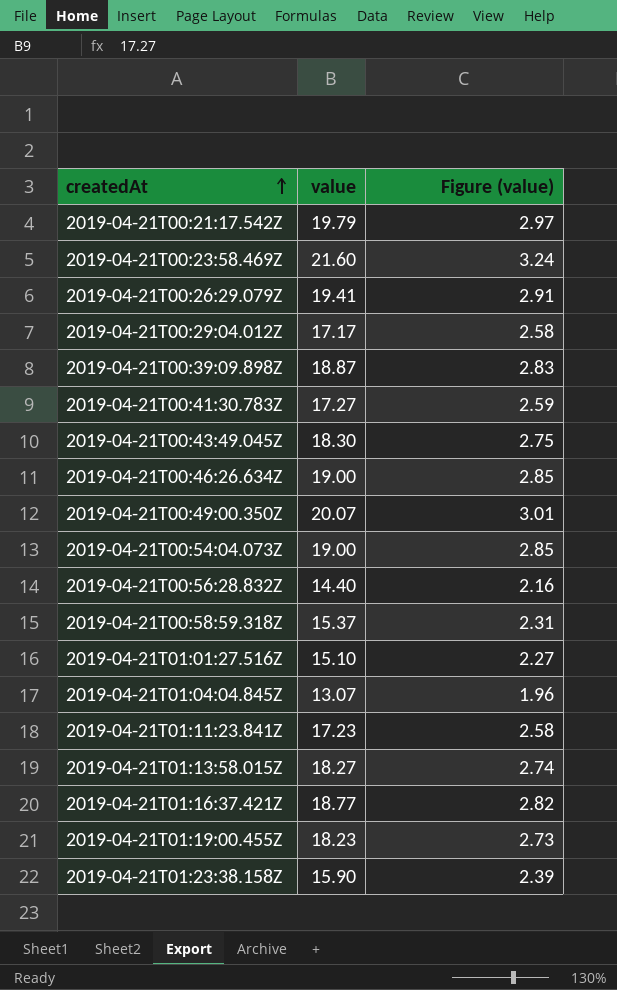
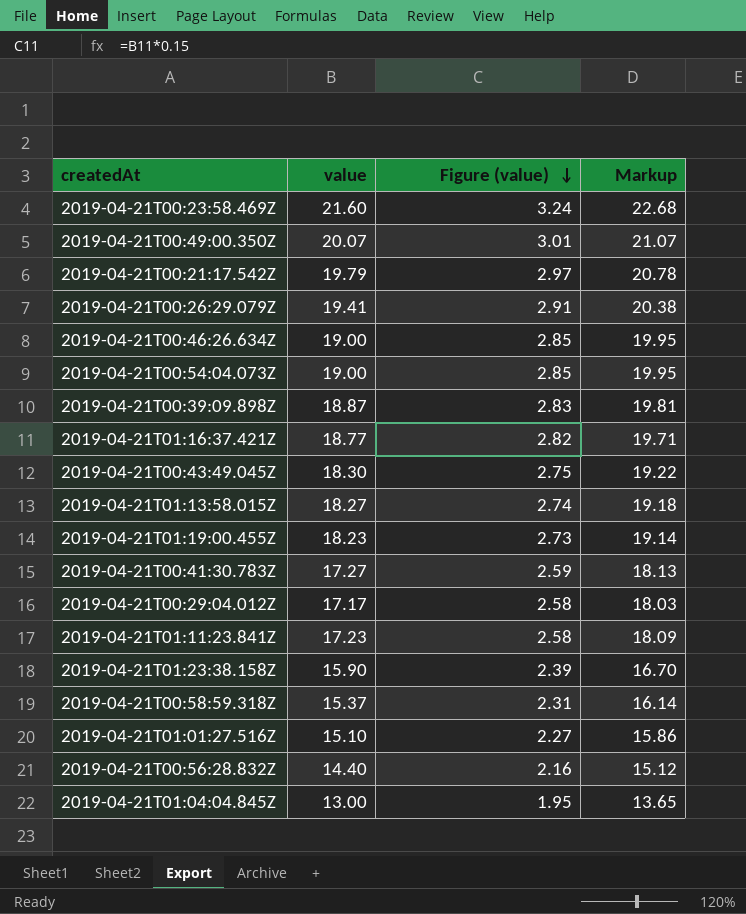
row order: createdAt ascending -> Figure (value) descending
column Markup | formula: none -> [value] * 1.05
2019-04-21T01:04:04.845Z | value: 13.07 -> 13.00
2019-04-21T01:04:04.845Z | Figure (value): 1.96 -> 1.95

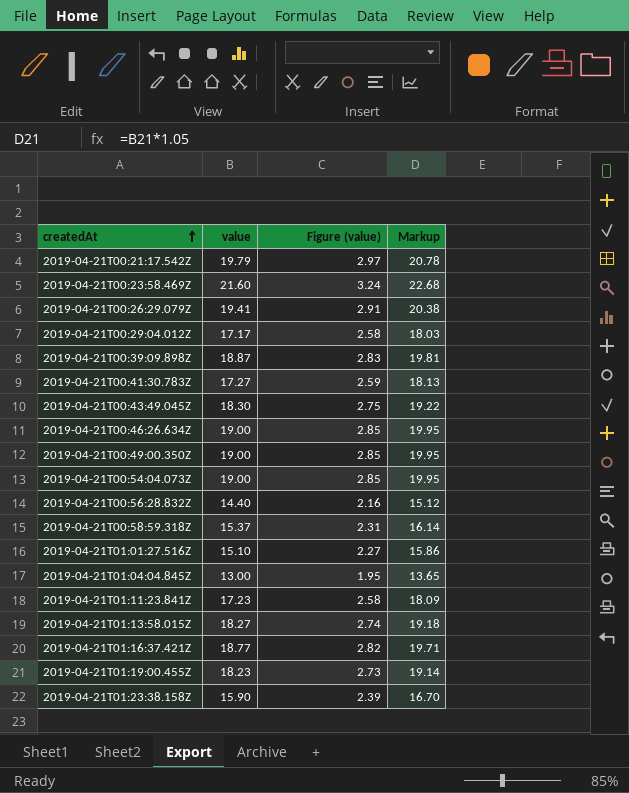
row order: Figure (value) descending -> createdAt ascending
2019-04-21T00:49:00.350Z | value: 20.07 -> 19.00
2019-04-21T00:49:00.350Z | Figure (value): 3.01 -> 2.85
2019-04-21T00:49:00.350Z | Markup: 21.07 -> 19.95

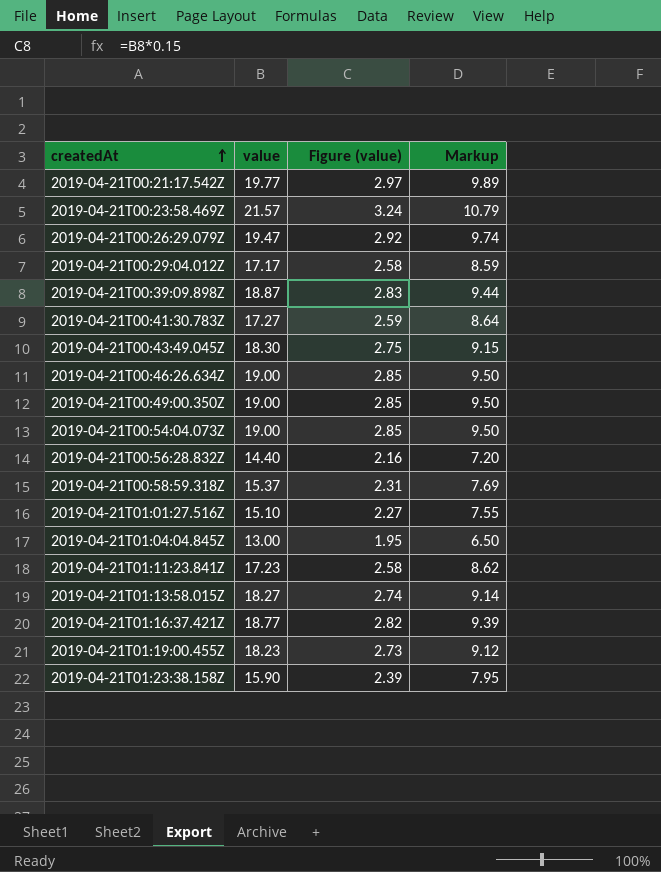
column Markup | formula: [value] * 1.05 -> [value] * 0.5
2019-04-21T00:21:17.542Z | value: 19.79 -> 19.77
2019-04-21T00:23:58.469Z | value: 21.60 -> 21.57
2019-04-21T00:26:29.079Z | value: 19.41 -> 19.47
2019-04-21T00:26:29.079Z | Figure (value): 2.91 -> 2.92

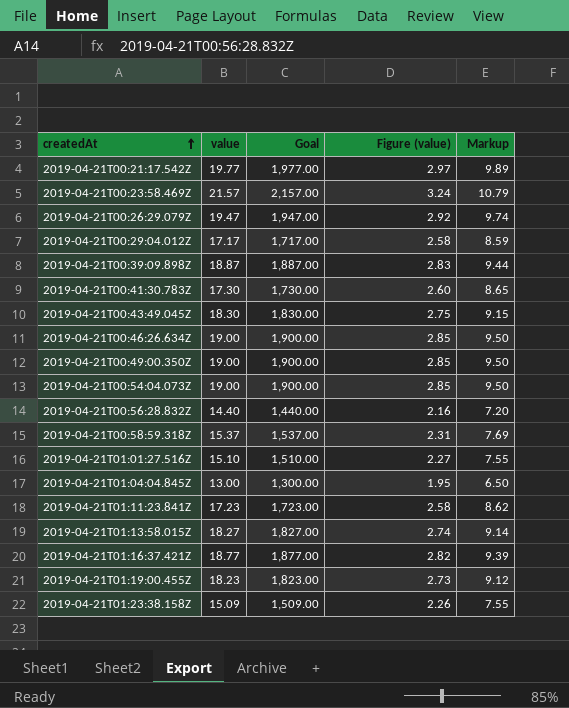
column Goal | formula: none -> [value] * 100
2019-04-21T00:41:30.783Z | value: 17.27 -> 17.30
2019-04-21T00:41:30.783Z | Figure (value): 2.59 -> 2.60
2019-04-21T00:41:30.783Z | Markup: 8.64 -> 8.65
2019-04-21T01:23:38.158Z | value: 15.90 -> 15.09
2019-04-21T01:23:38.158Z | Figure (value): 2.39 -> 2.26
2019-04-21T01:23:38.158Z | Markup: 7.95 -> 7.55

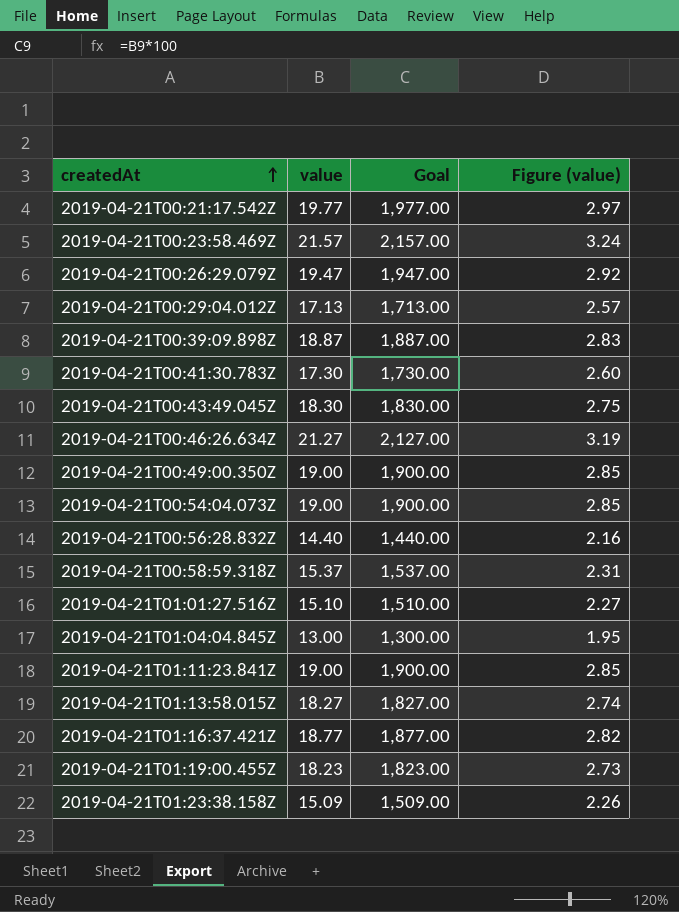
column Markup | formula: [value] * 0.5 -> none
2019-04-21T00:29:04.012Z | value: 17.17 -> 17.13
2019-04-21T00:29:04.012Z | Goal: 1,717.00 -> 1,713.00
2019-04-21T00:29:04.012Z | Figure (value): 2.58 -> 2.57
2019-04-21T00:46:26.634Z | value: 19.00 -> 21.27
2019-04-21T00:46:26.634Z | Goal: 1,900.00 -> 2,127.00
2019-04-21T00:46:26.634Z | Figure (value): 2.85 -> 3.19
2019-04-21T01:11:23.841Z | value: 17.23 -> 19.00
2019-04-21T01:11:23.841Z | Goal: 1,723.00 -> 1,900.00
2019-04-21T01:11:23.841Z | Figure (value): 2.58 -> 2.85

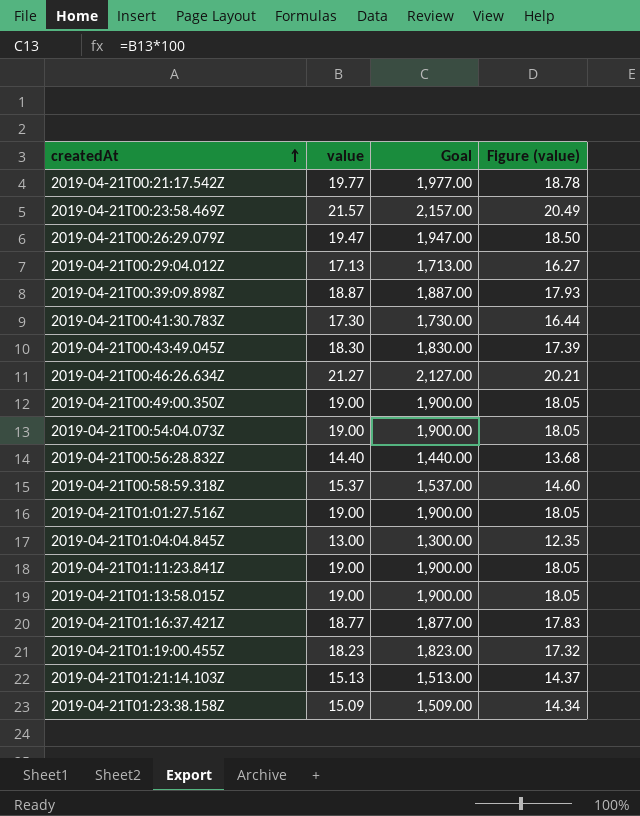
column Figure (value) | formula: [value] * 0.15 -> [value] * 0.95
2019-04-21T01:01:27.516Z | value: 15.10 -> 19.00
2019-04-21T01:01:27.516Z | Goal: 1,510.00 -> 1,900.00
2019-04-21T01:13:58.015Z | value: 18.27 -> 19.00
2019-04-21T01:13:58.015Z | Goal: 1,827.00 -> 1,900.00
row 2019-04-21T01:21:14.103Z: none -> 15.13 | 1,513.00 | 14.37

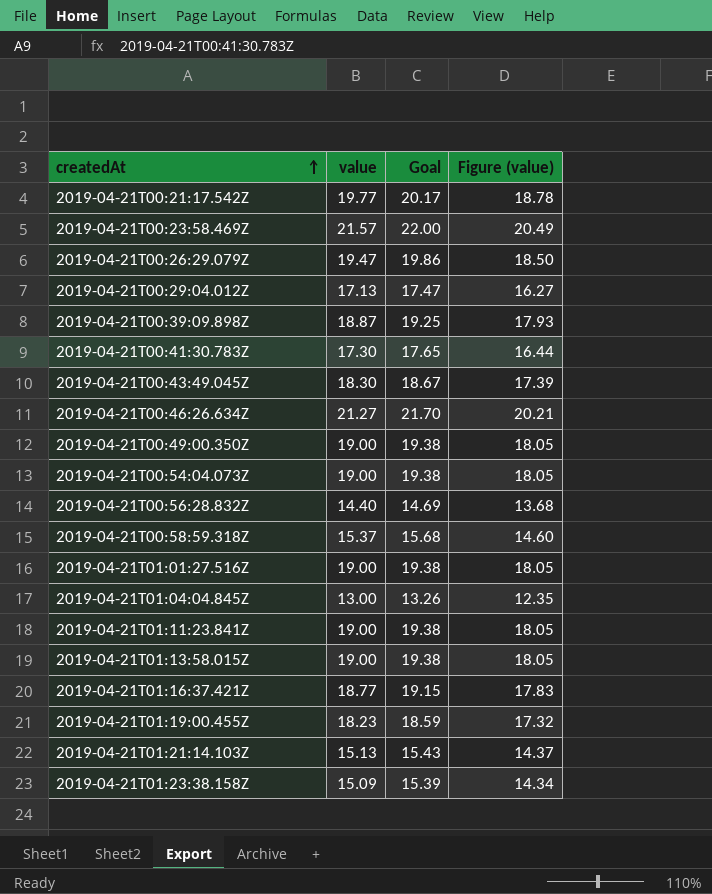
column Goal | formula: [value] * 100 -> [value] * 1.02

